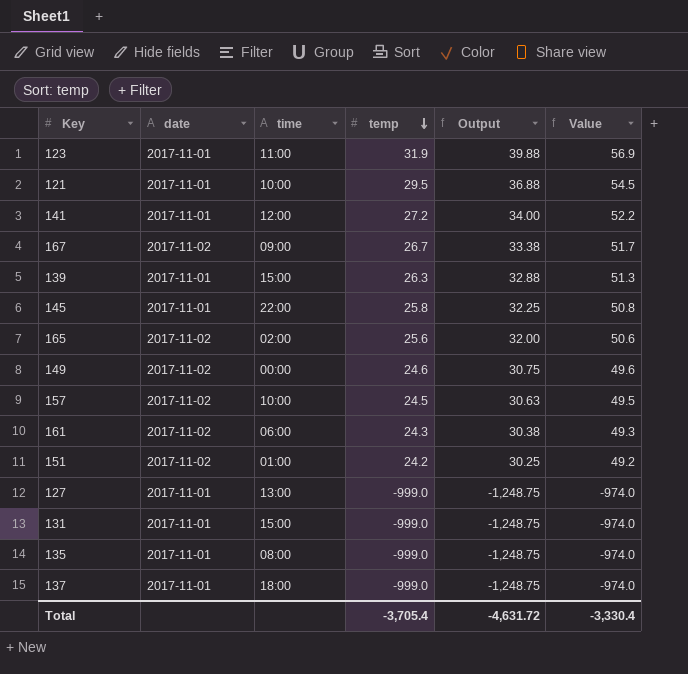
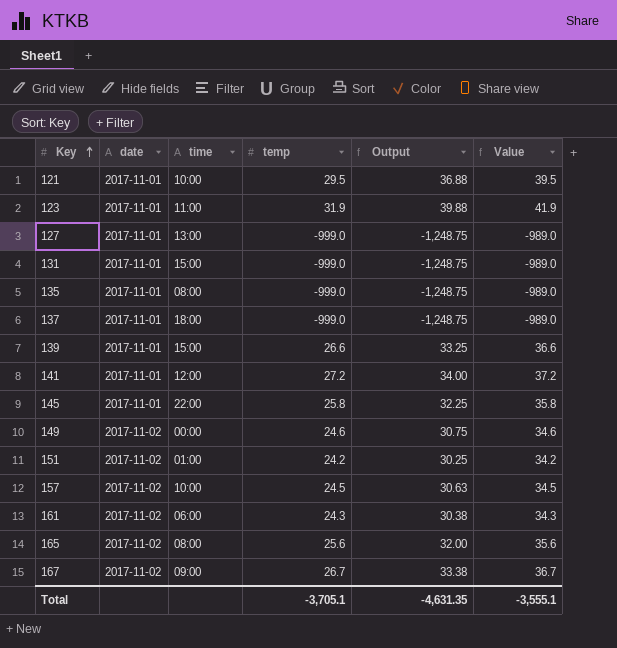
row order: temp descending -> Key ascending
column Value | formula: [temp] + 25 -> [temp] + 10
139 | temp: 26.3 -> 26.6
139 | Output: 32.88 -> 33.25
165 | time: 02:00 -> 08:00
Total | temp: -3,705.4 -> -3,705.1
Total | Output: -4,631.72 -> -4,631.35
Total | Value: -3,330.4 -> -3,555.1

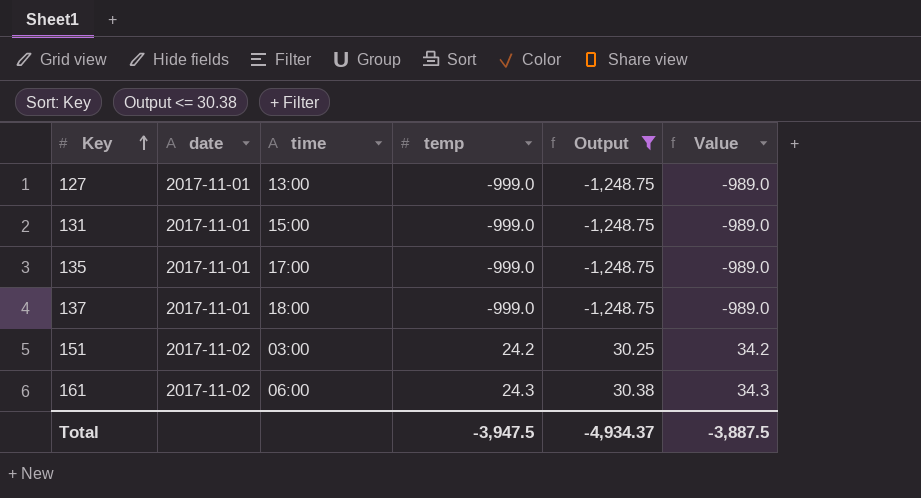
filter: none -> Output <= 30.38
135 | time: 08:00 -> 17:00
151 | time: 01:00 -> 03:00
Total | temp: -3,705.1 -> -3,947.5
Total | Output: -4,631.35 -> -4,934.37
Total | Value: -3,555.1 -> -3,887.5

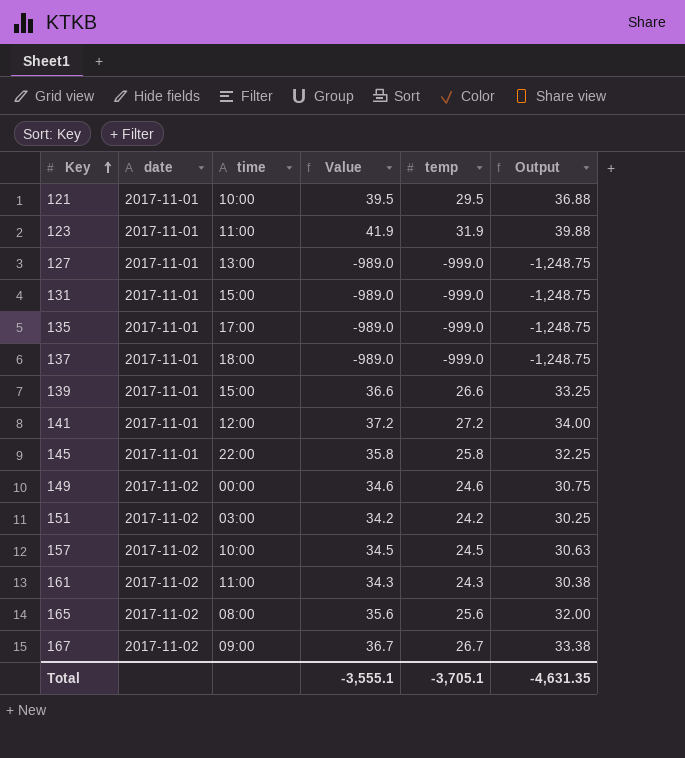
filter: Output <= 30.38 -> none
column Value | position: 6 -> 4
161 | time: 06:00 -> 11:00
Total | Value: -3,887.5 -> -3,555.1
Total | temp: -3,947.5 -> -3,705.1
Total | Output: -4,934.37 -> -4,631.35

